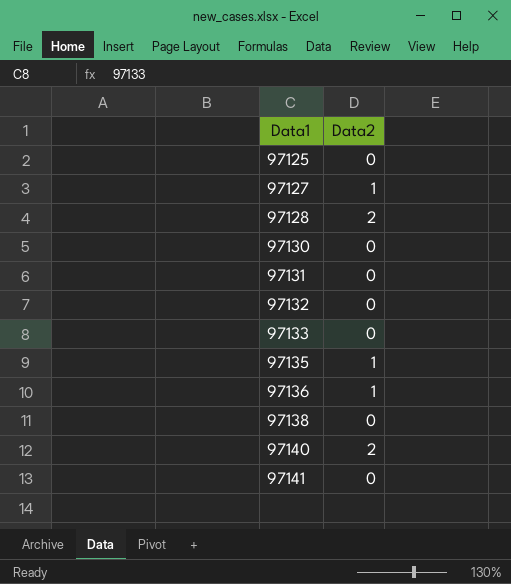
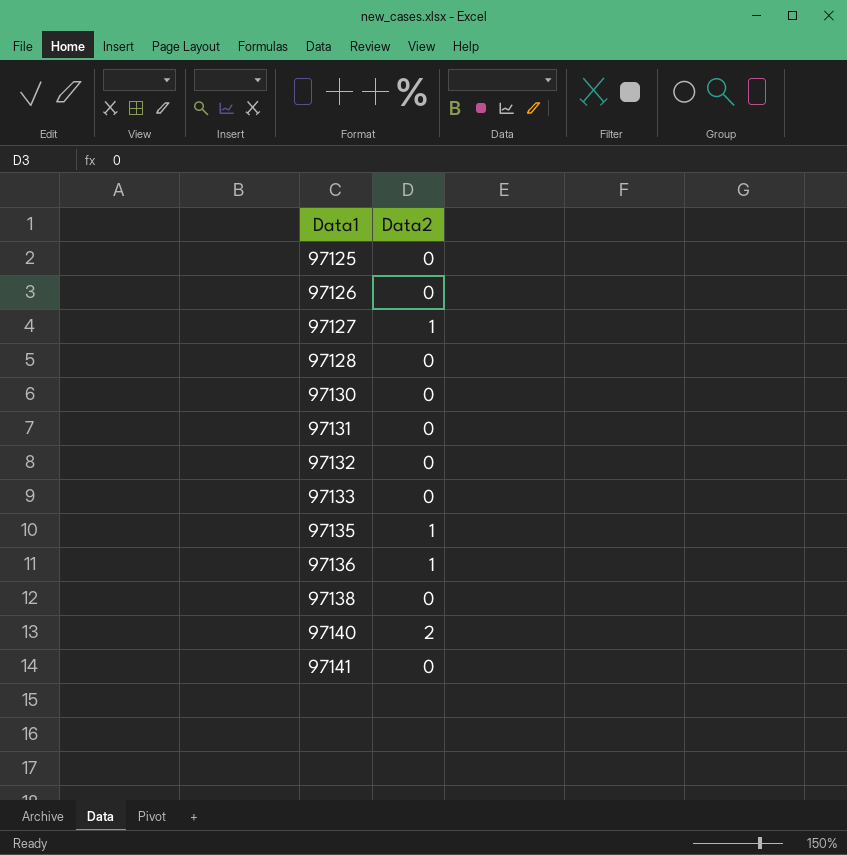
row 97126: none -> 0
97128 | Data2: 2 -> 0

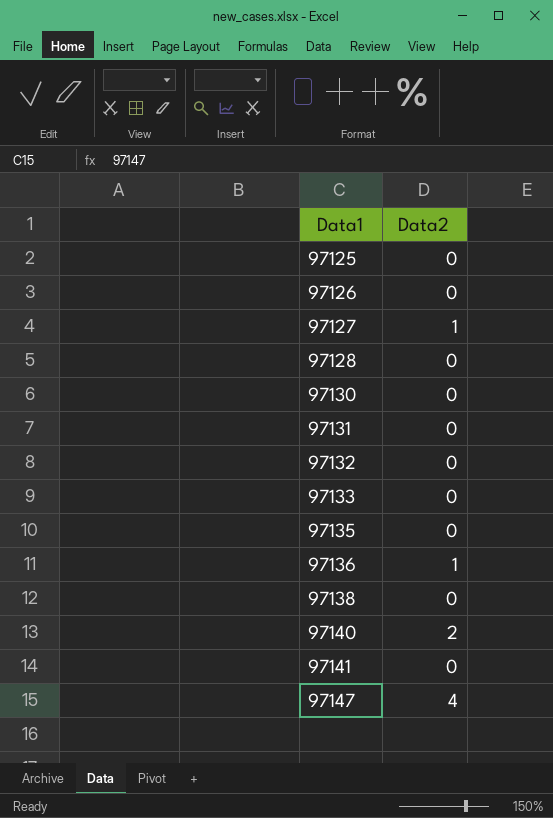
97135 | Data2: 1 -> 0
row 97147: none -> 4

